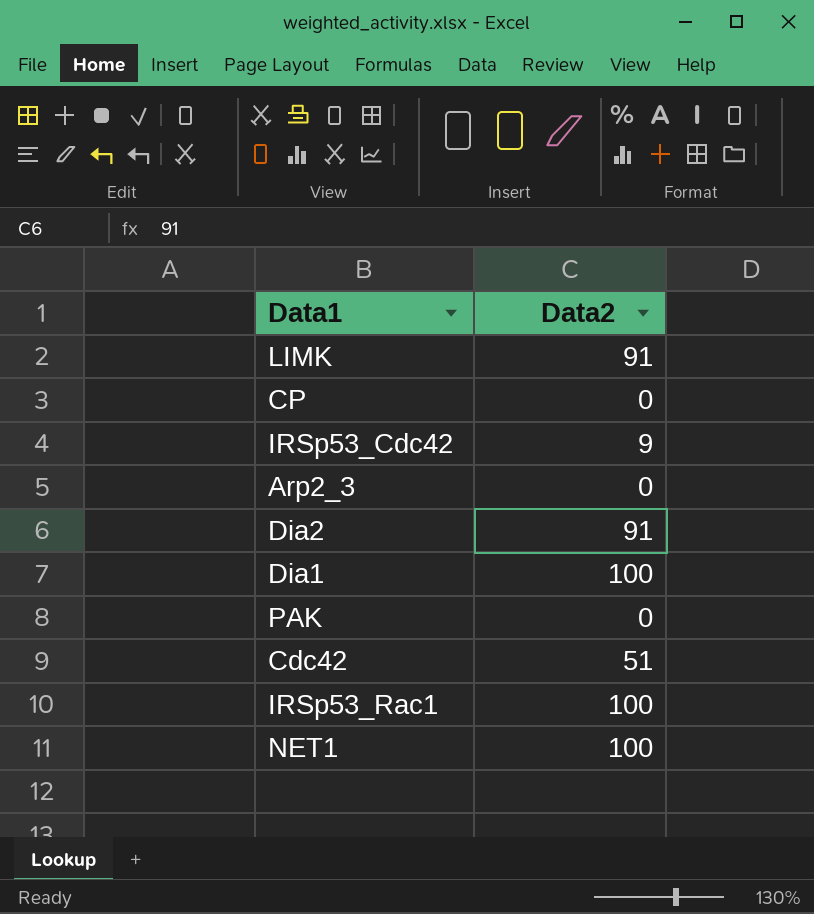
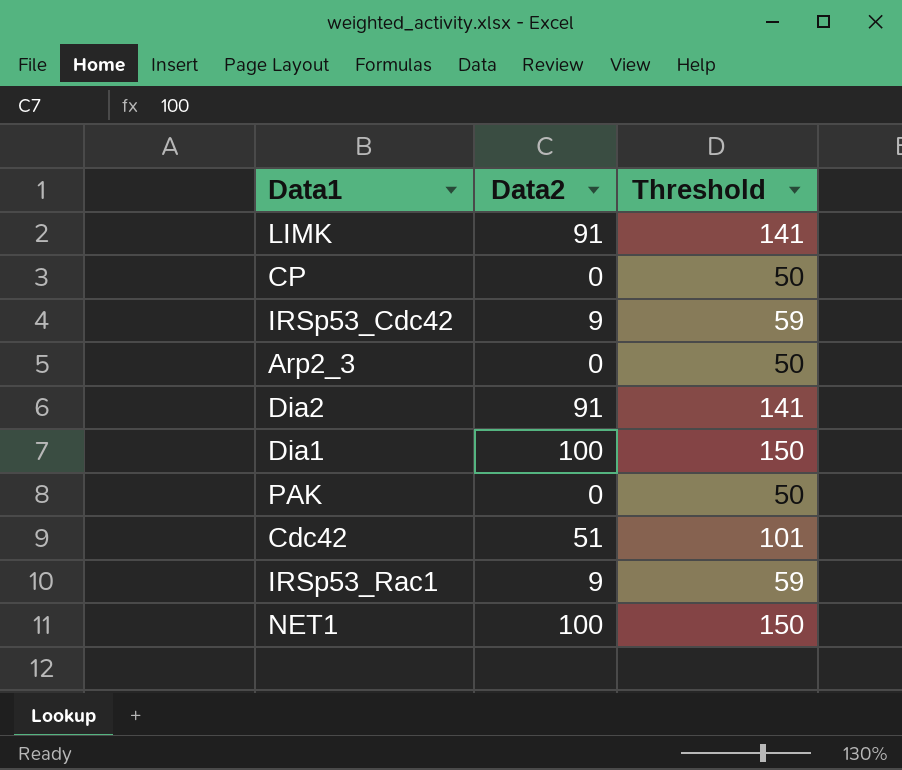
column Threshold | formula: none -> [Data2] + 50
IRSp53_Rac1 | Data2: 100 -> 9

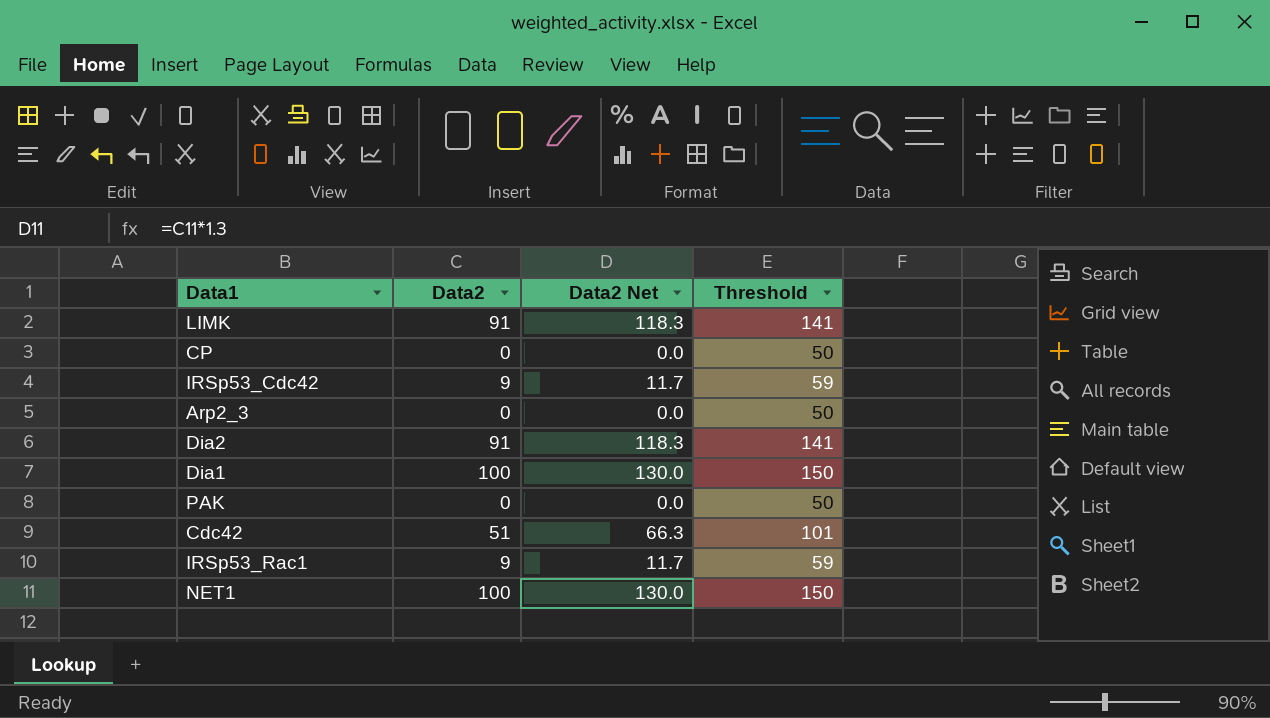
column Data2 Net | formula: none -> [Data2] * 1.3

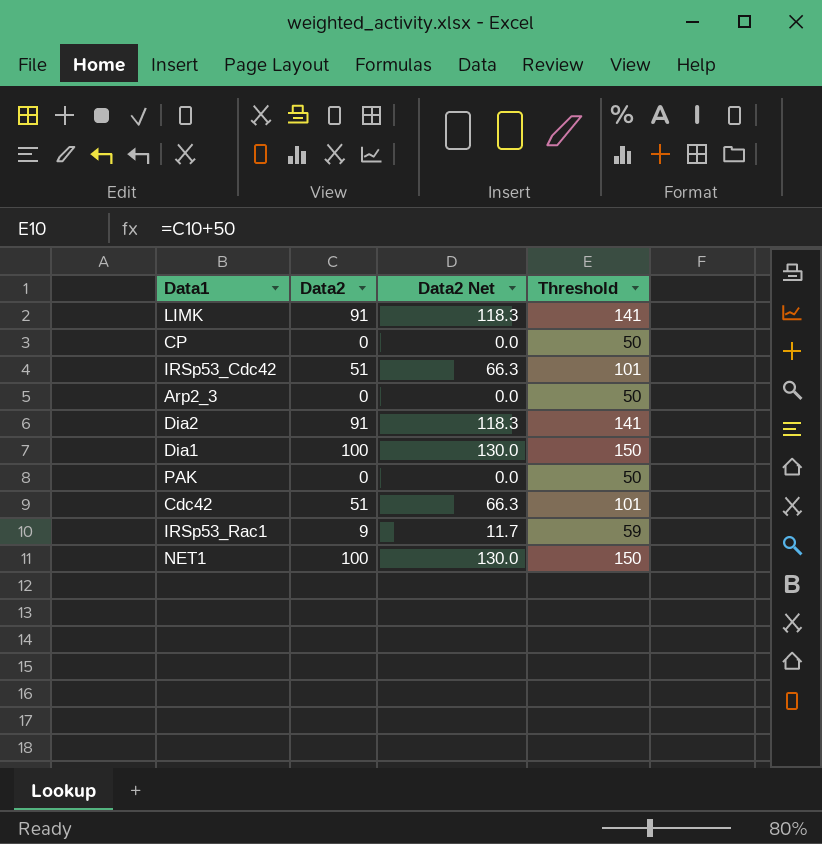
IRSp53_Cdc42 | Data2: 9 -> 51
IRSp53_Cdc42 | Data2 Net: 11.7 -> 66.3
IRSp53_Cdc42 | Threshold: 59 -> 101

